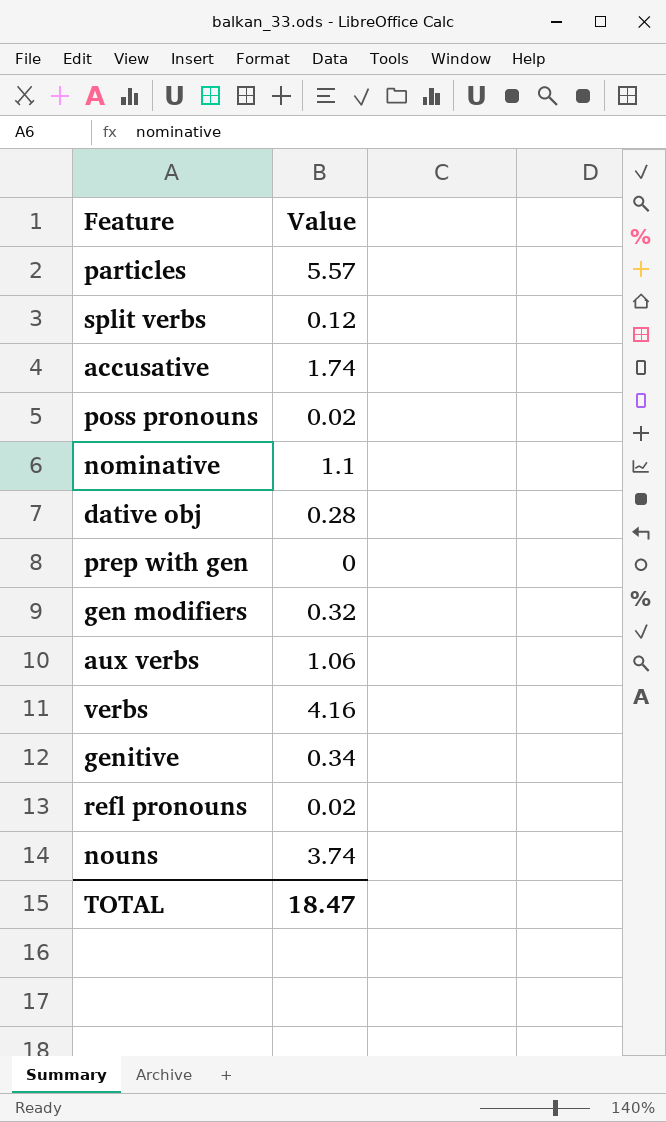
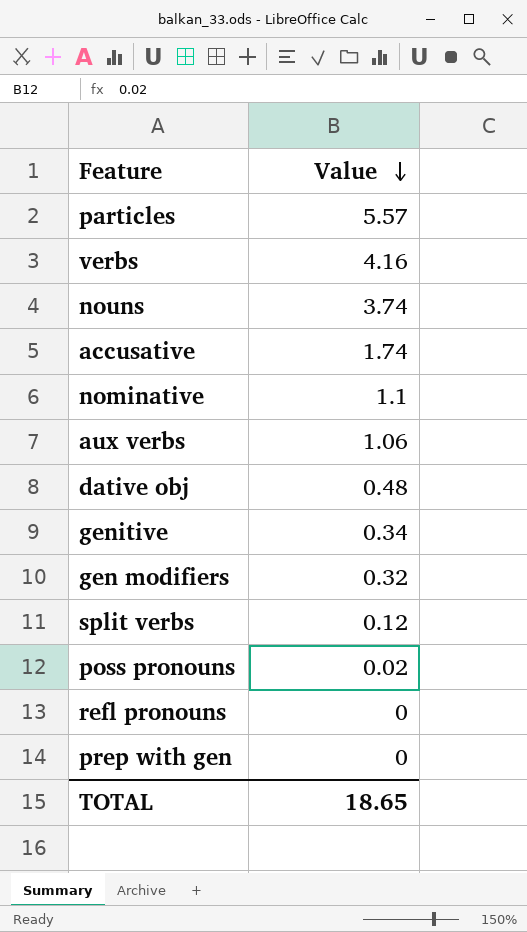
row order: none -> Value descending
dative obj | Value: 0.28 -> 0.48
refl pronouns | Value: 0.02 -> 0
TOTAL | Value: 18.47 -> 18.65

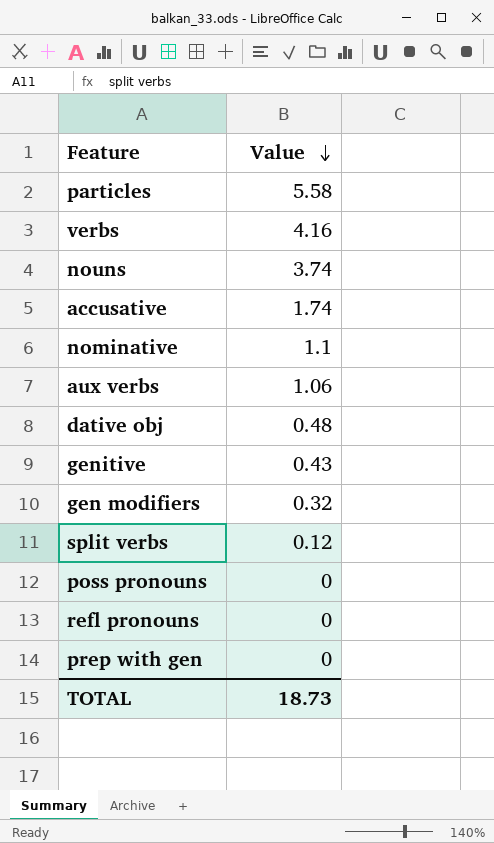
particles | Value: 5.57 -> 5.58
genitive | Value: 0.34 -> 0.43
poss pronouns | Value: 0.02 -> 0
TOTAL | Value: 18.65 -> 18.73

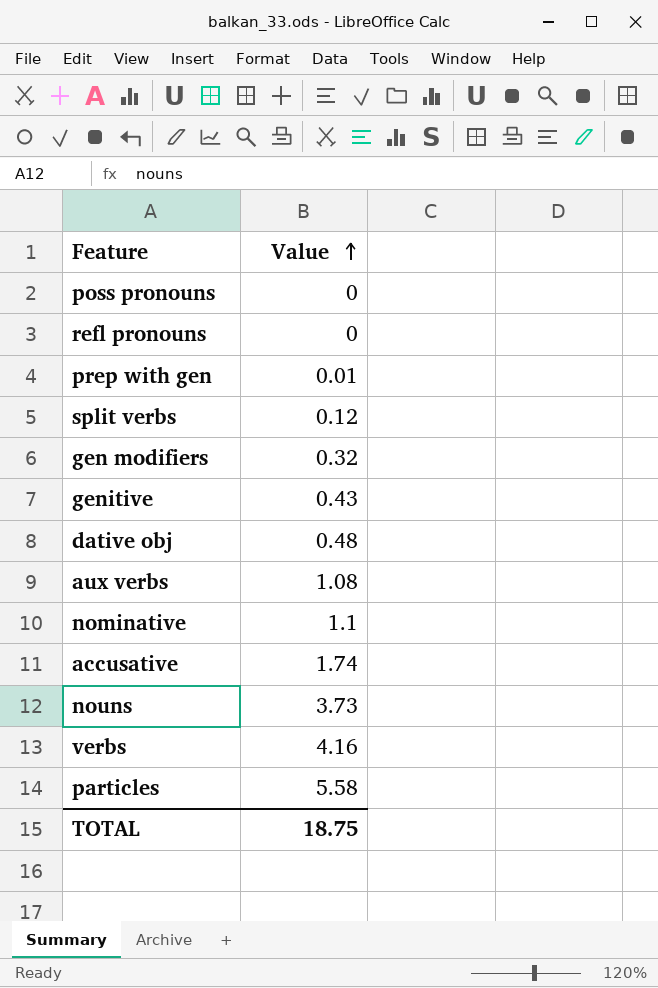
row order: Value descending -> Value ascending
prep with gen | Value: 0 -> 0.01
aux verbs | Value: 1.06 -> 1.08
nouns | Value: 3.74 -> 3.73
TOTAL | Value: 18.73 -> 18.75

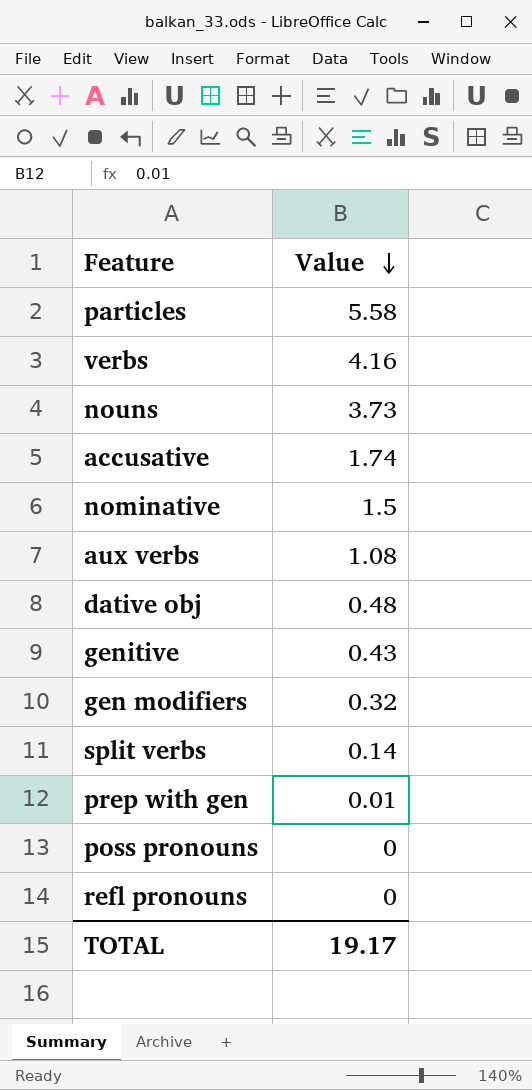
row order: Value ascending -> Value descending
nominative | Value: 1.1 -> 1.5
split verbs | Value: 0.12 -> 0.14
TOTAL | Value: 18.75 -> 19.17

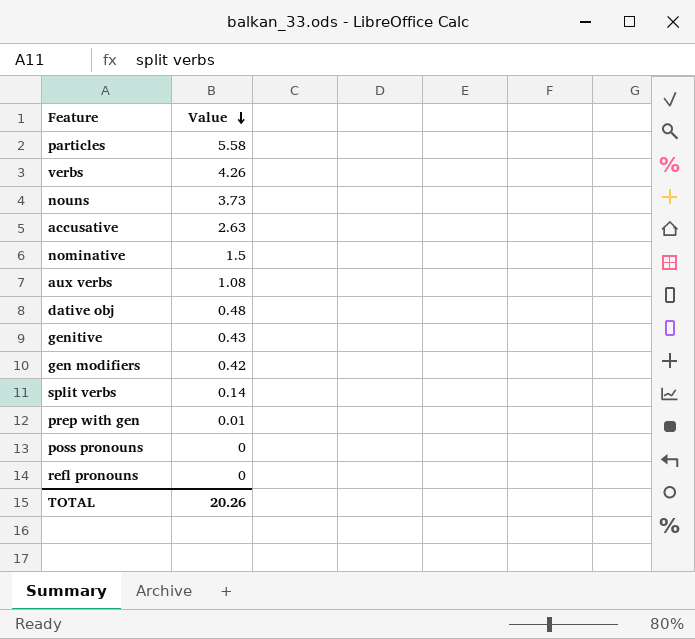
verbs | Value: 4.16 -> 4.26
accusative | Value: 1.74 -> 2.63
gen modifiers | Value: 0.32 -> 0.42
TOTAL | Value: 19.17 -> 20.26

